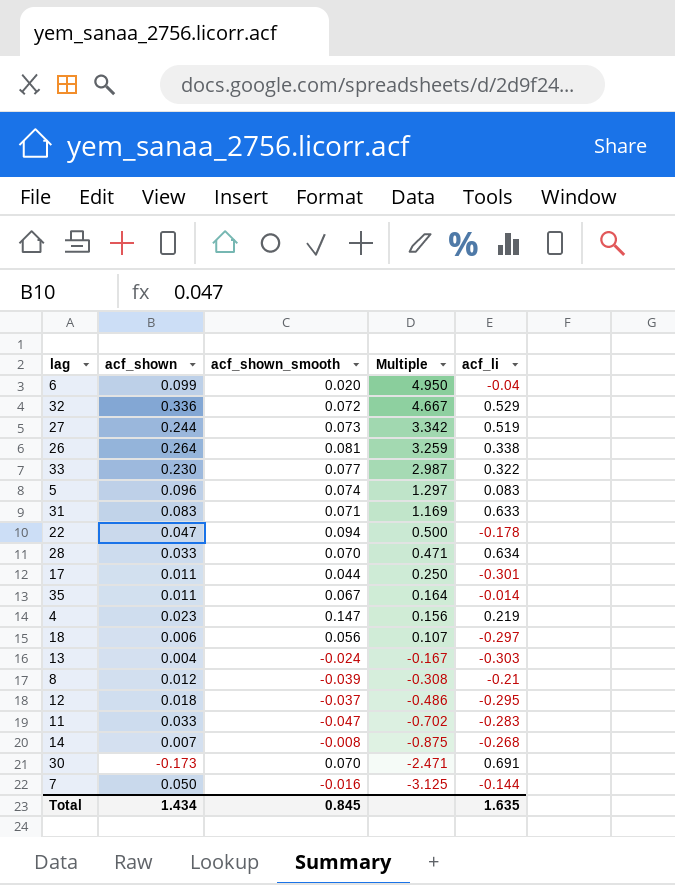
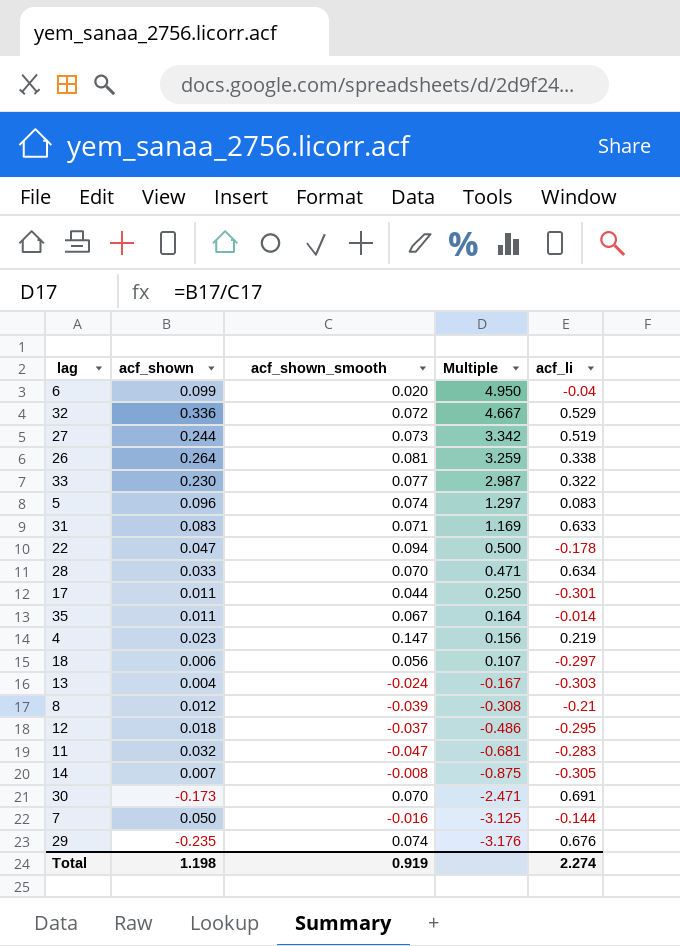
11 | acf_shown: 0.033 -> 0.032
11 | Multiple: -0.702 -> -0.681
14 | acf_li: -0.268 -> -0.305
row 29: none -> -0.235 | 0.074 | -3.176 | 0.676
Total | acf_shown: 1.434 -> 1.198
Total | acf_shown_smooth: 0.845 -> 0.919
Total | acf_li: 1.635 -> 2.274

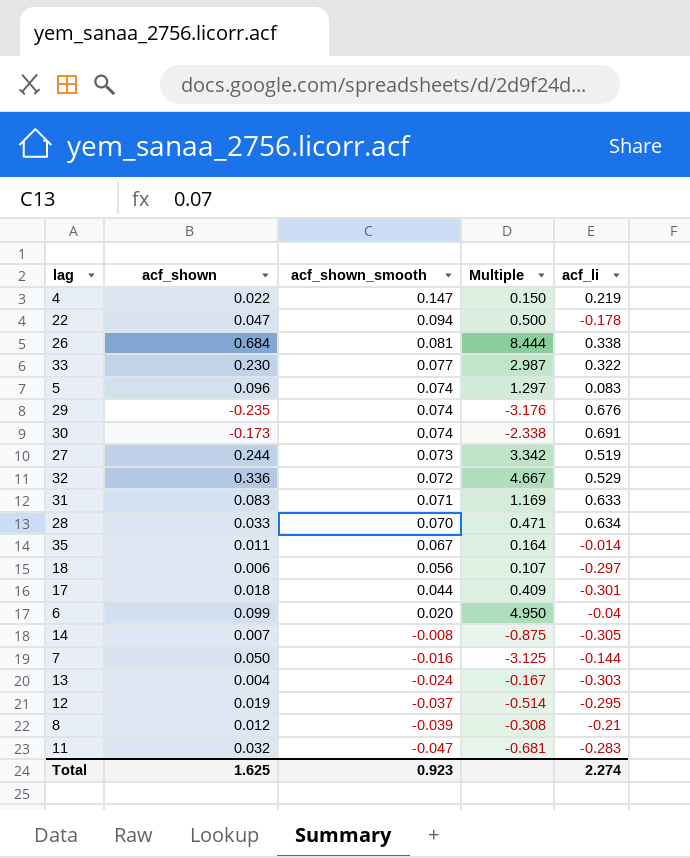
row order: Multiple descending -> acf_shown_smooth descending
4 | acf_shown: 0.023 -> 0.022
4 | Multiple: 0.156 -> 0.150
26 | acf_shown: 0.264 -> 0.684
26 | Multiple: 3.259 -> 8.444
30 | acf_shown_smooth: 0.070 -> 0.074
30 | Multiple: -2.471 -> -2.338
17 | acf_shown: 0.011 -> 0.018
17 | Multiple: 0.250 -> 0.409
12 | acf_shown: 0.018 -> 0.019
12 | Multiple: -0.486 -> -0.514
Total | acf_shown: 1.198 -> 1.625
Total | acf_shown_smooth: 0.919 -> 0.923

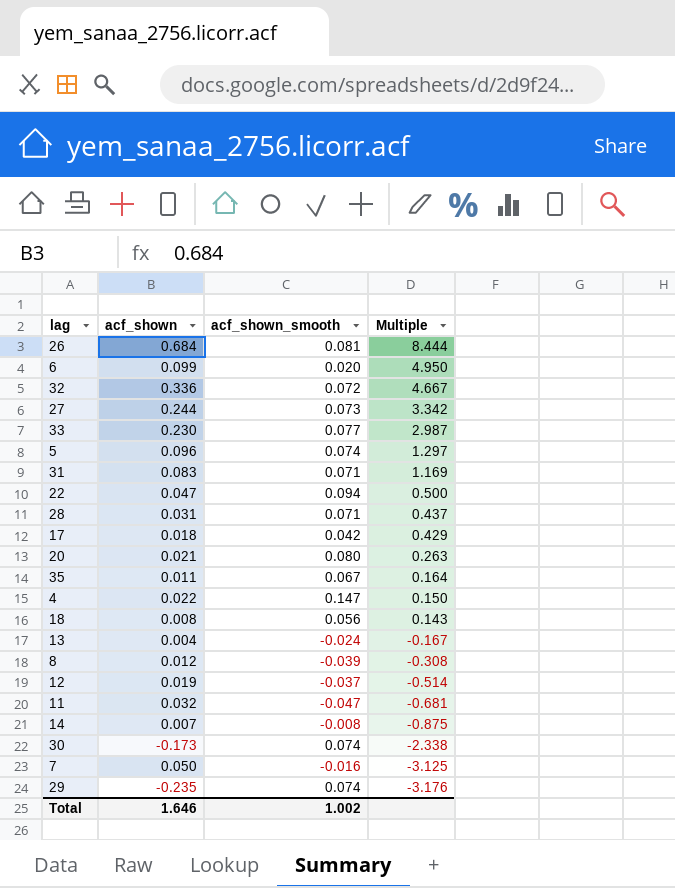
row order: acf_shown_smooth descending -> Multiple descending
column acf_li | position: 5 -> none
28 | acf_shown: 0.033 -> 0.031
28 | acf_shown_smooth: 0.070 -> 0.071
28 | Multiple: 0.471 -> 0.437
17 | acf_shown_smooth: 0.044 -> 0.042
17 | Multiple: 0.409 -> 0.429
row 20: none -> 0.021 | 0.080 | 0.263
18 | acf_shown: 0.006 -> 0.008
18 | Multiple: 0.107 -> 0.143
Total | acf_shown: 1.625 -> 1.646
Total | acf_shown_smooth: 0.923 -> 1.002

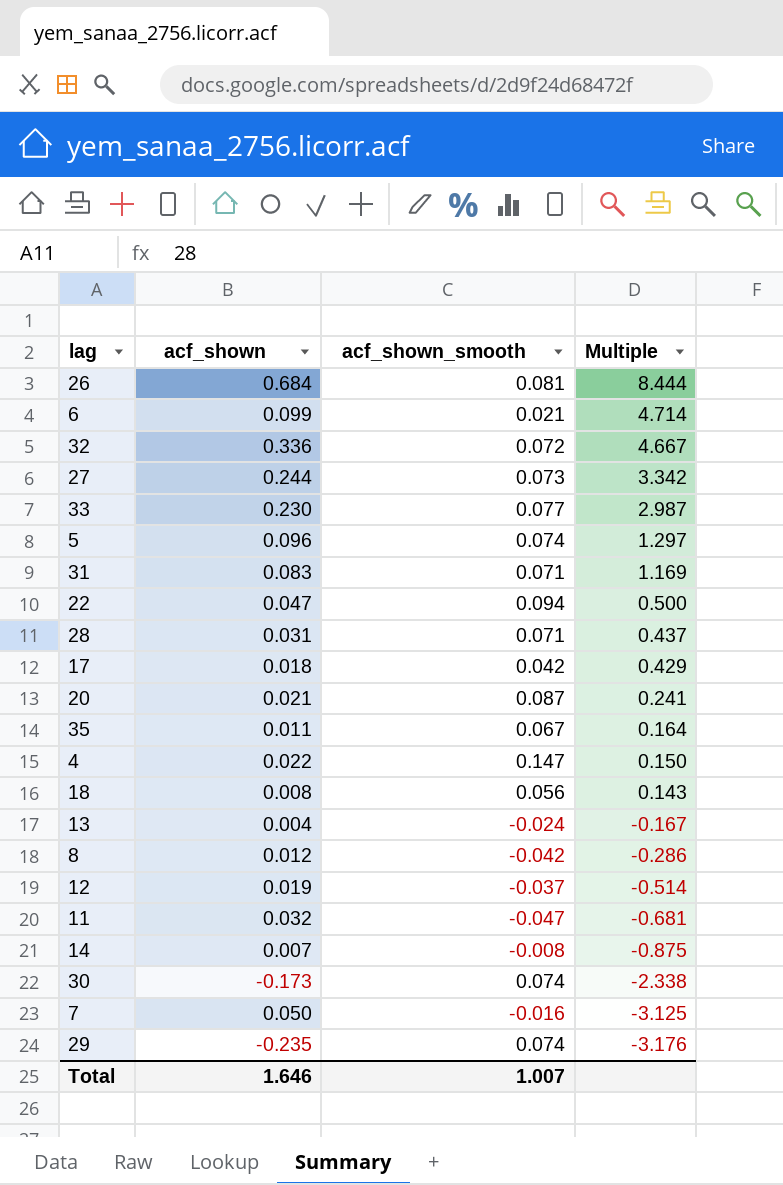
6 | acf_shown_smooth: 0.020 -> 0.021
6 | Multiple: 4.950 -> 4.714
20 | acf_shown_smooth: 0.080 -> 0.087
20 | Multiple: 0.263 -> 0.241
8 | acf_shown_smooth: -0.039 -> -0.042
8 | Multiple: -0.308 -> -0.286
Total | acf_shown_smooth: 1.002 -> 1.007

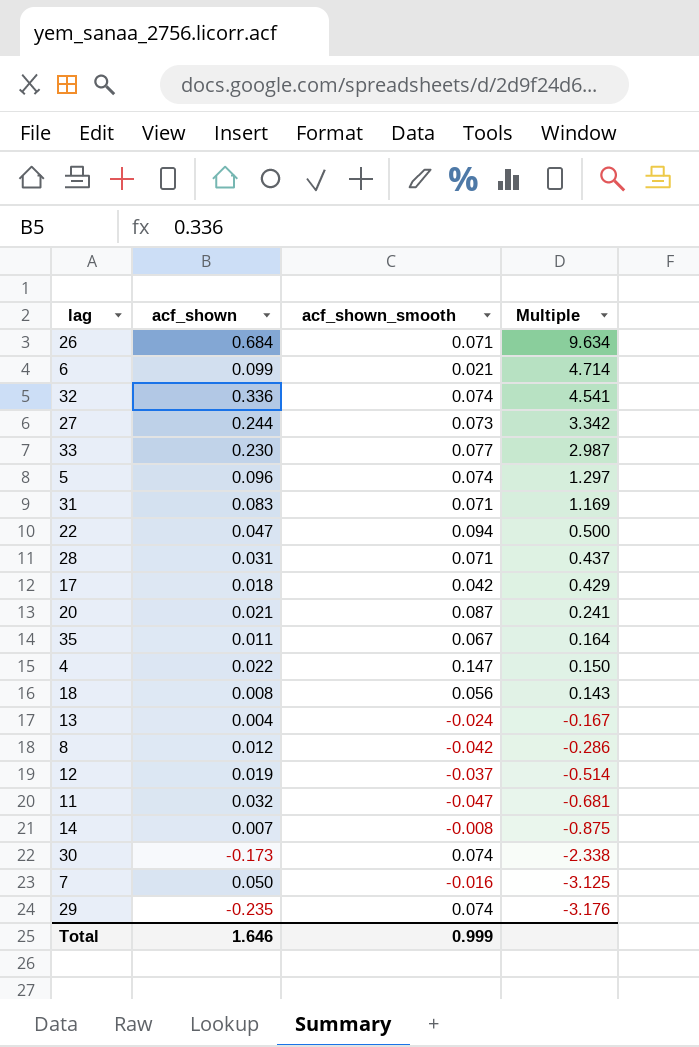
26 | acf_shown_smooth: 0.081 -> 0.071
26 | Multiple: 8.444 -> 9.634
32 | acf_shown_smooth: 0.072 -> 0.074
32 | Multiple: 4.667 -> 4.541
Total | acf_shown_smooth: 1.007 -> 0.999

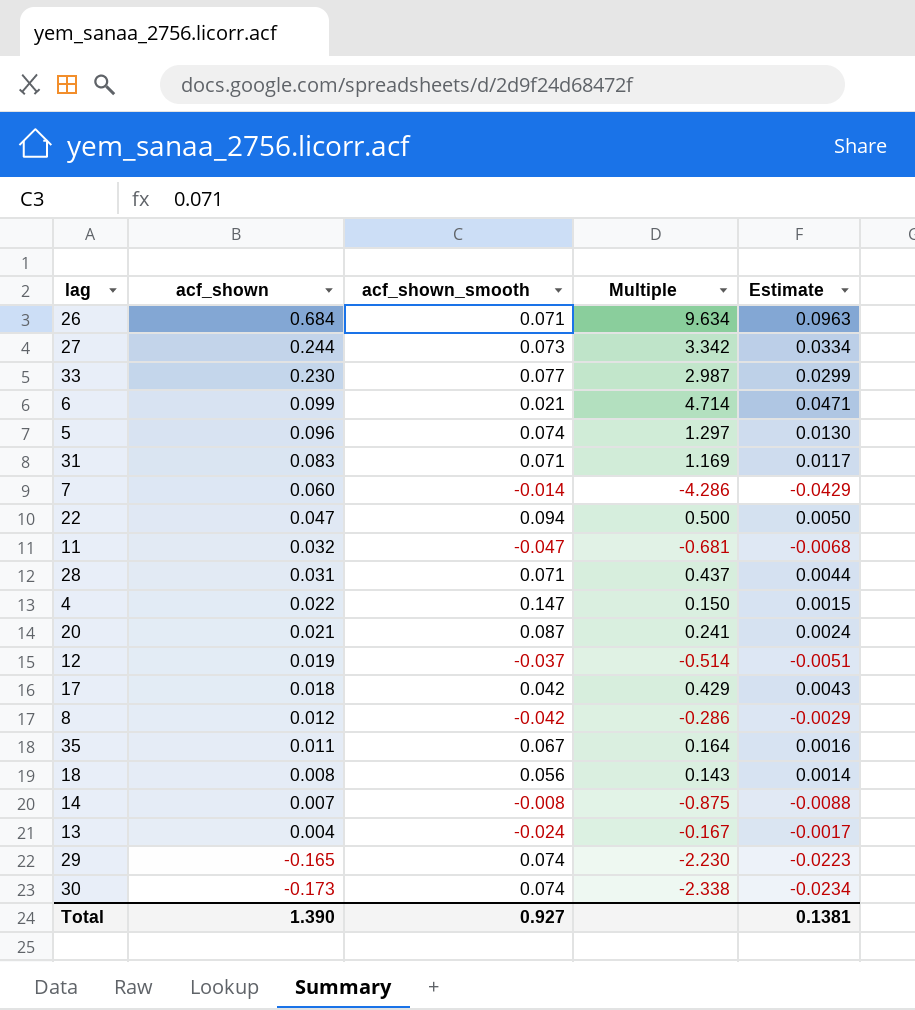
row order: Multiple descending -> acf_shown descending
column Estimate | formula: none -> [Multiple] * 0.01
row 32: 0.336 | 0.074 | 4.541 -> none
7 | acf_shown: 0.050 -> 0.060
7 | acf_shown_smooth: -0.016 -> -0.014
7 | Multiple: -3.125 -> -4.286
29 | acf_shown: -0.235 -> -0.165
29 | Multiple: -3.176 -> -2.230
Total | acf_shown: 1.646 -> 1.390
Total | acf_shown_smooth: 0.999 -> 0.927

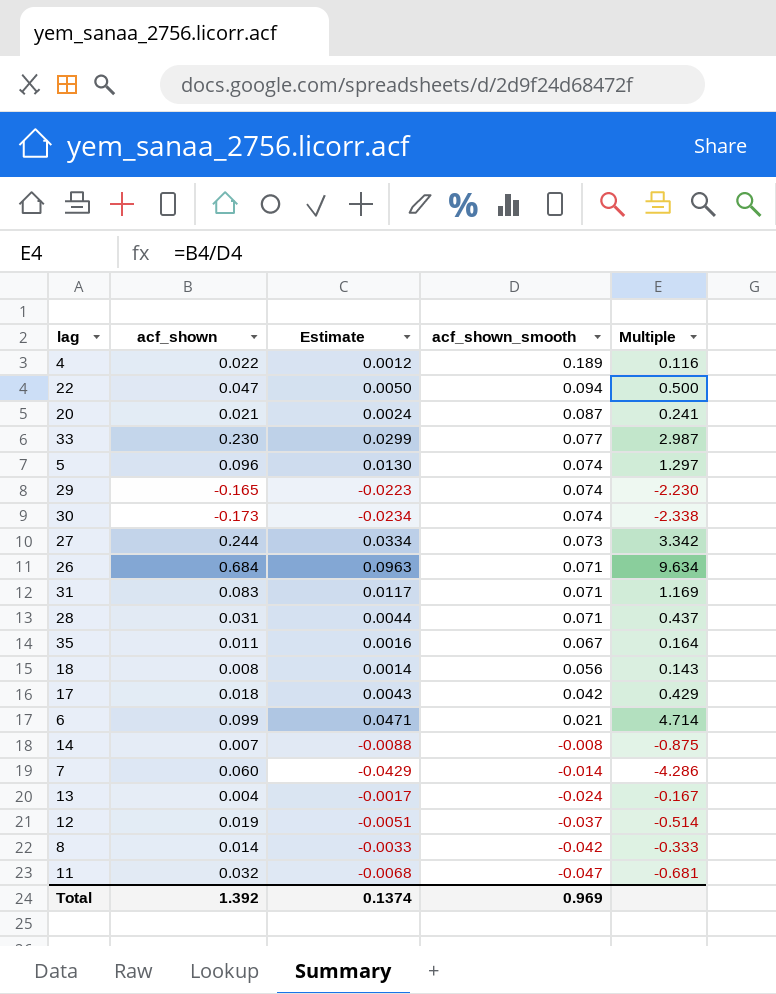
row order: acf_shown descending -> acf_shown_smooth descending
column Estimate | position: 5 -> 3
4 | Estimate: 0.0015 -> 0.0012
4 | acf_shown_smooth: 0.147 -> 0.189
4 | Multiple: 0.150 -> 0.116
8 | acf_shown: 0.012 -> 0.014
8 | Estimate: -0.0029 -> -0.0033
8 | Multiple: -0.286 -> -0.333
Total | acf_shown: 1.390 -> 1.392
Total | Estimate: 0.1381 -> 0.1374
Total | acf_shown_smooth: 0.927 -> 0.969

